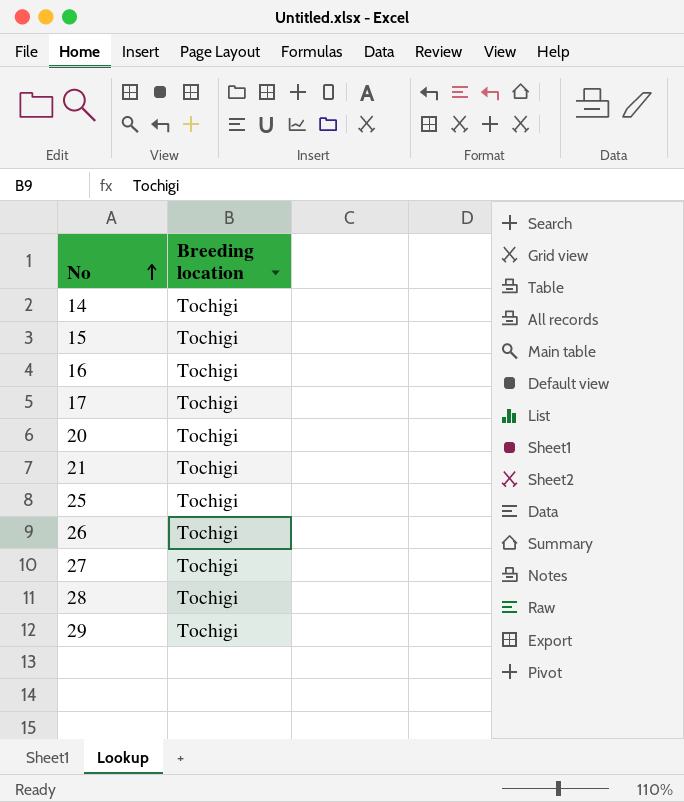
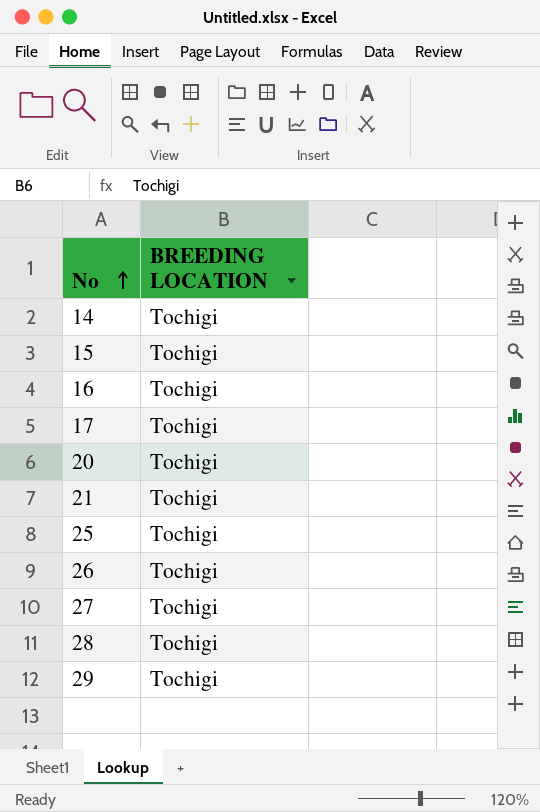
column name: Breeding location -> BREEDING LOCATION

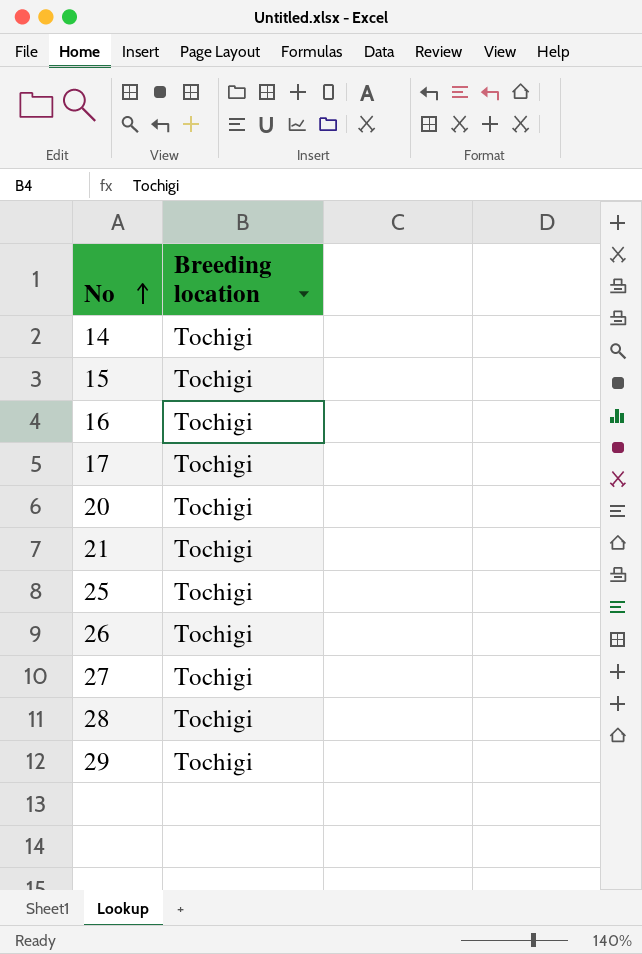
column name: BREEDING LOCATION -> Breeding location

